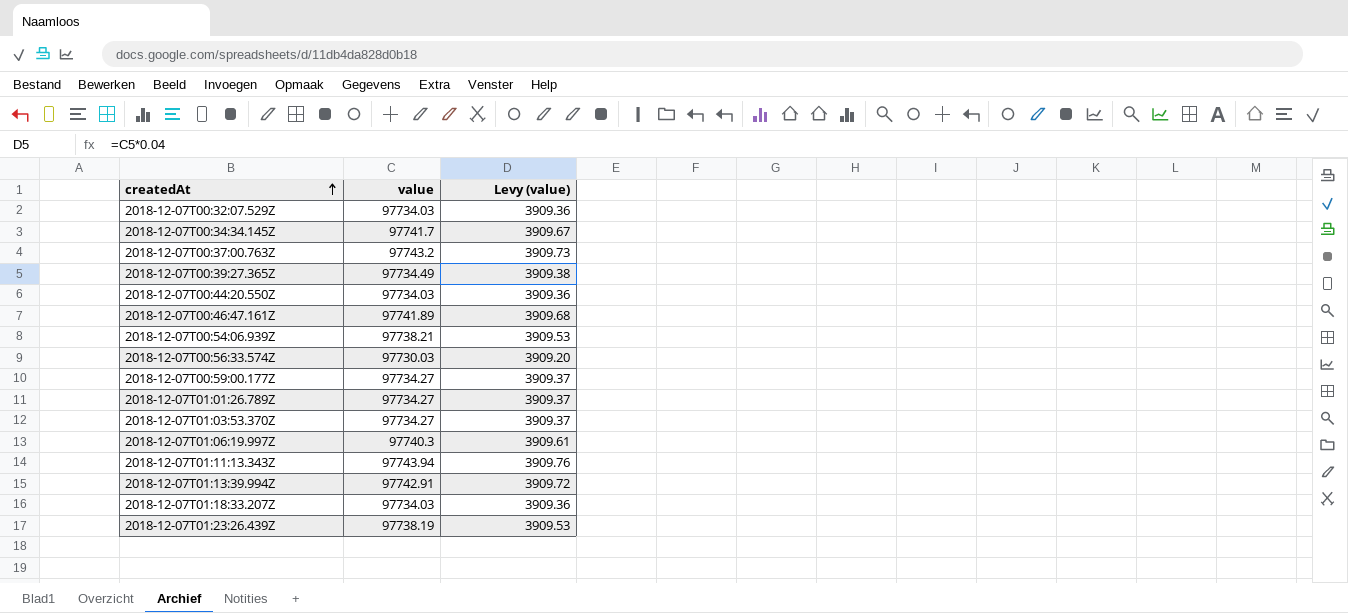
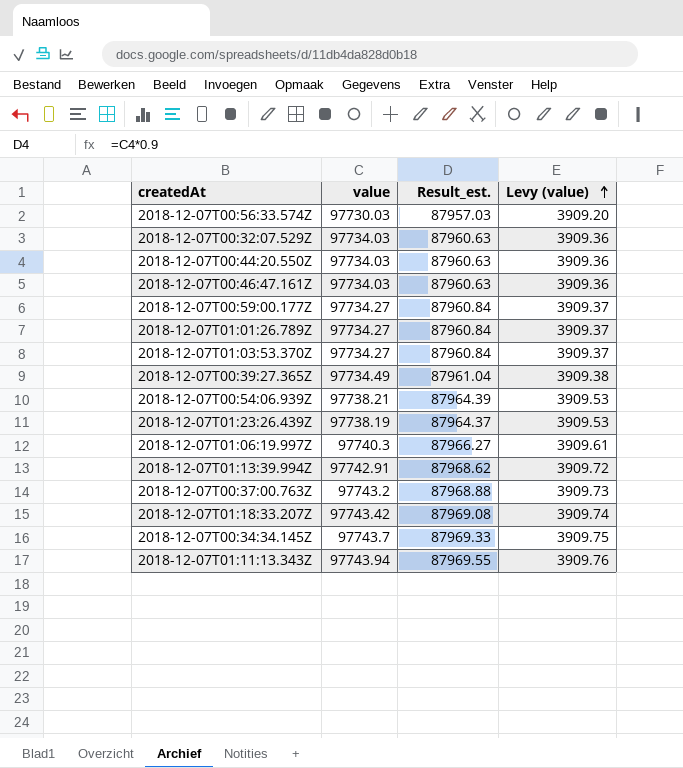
row order: createdAt ascending -> Levy (value) ascending
column Result_est. | formula: none -> [value] * 0.9
2018-12-07T00:46:47.161Z | value: 97741.89 -> 97734.03
2018-12-07T00:46:47.161Z | Levy (value): 3909.68 -> 3909.36
2018-12-07T01:18:33.207Z | value: 97734.03 -> 97743.42
2018-12-07T01:18:33.207Z | Levy (value): 3909.36 -> 3909.74
2018-12-07T00:34:34.145Z | value: 97741.7 -> 97743.7
2018-12-07T00:34:34.145Z | Levy (value): 3909.67 -> 3909.75

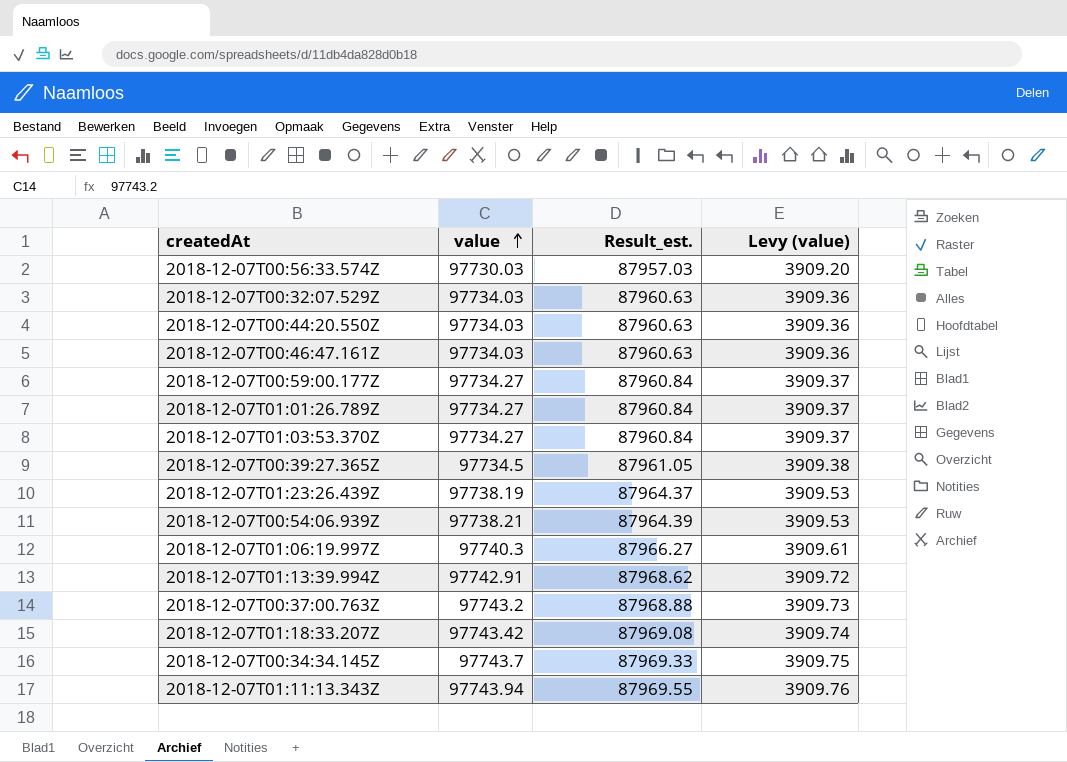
row order: Levy (value) ascending -> value ascending
2018-12-07T00:39:27.365Z | value: 97734.49 -> 97734.5
2018-12-07T00:39:27.365Z | Result_est.: 87961.04 -> 87961.05

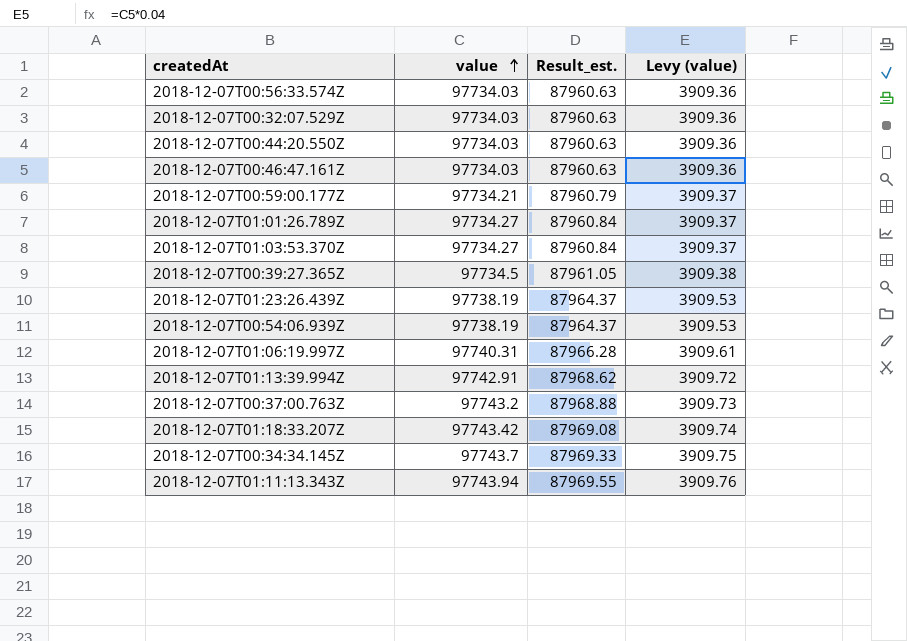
2018-12-07T00:56:33.574Z | value: 97730.03 -> 97734.03
2018-12-07T00:56:33.574Z | Result_est.: 87957.03 -> 87960.63
2018-12-07T00:56:33.574Z | Levy (value): 3909.20 -> 3909.36
2018-12-07T00:59:00.177Z | value: 97734.27 -> 97734.21
2018-12-07T00:59:00.177Z | Result_est.: 87960.84 -> 87960.79
2018-12-07T00:54:06.939Z | value: 97738.21 -> 97738.19
2018-12-07T00:54:06.939Z | Result_est.: 87964.39 -> 87964.37
2018-12-07T01:06:19.997Z | value: 97740.3 -> 97740.31
2018-12-07T01:06:19.997Z | Result_est.: 87966.27 -> 87966.28

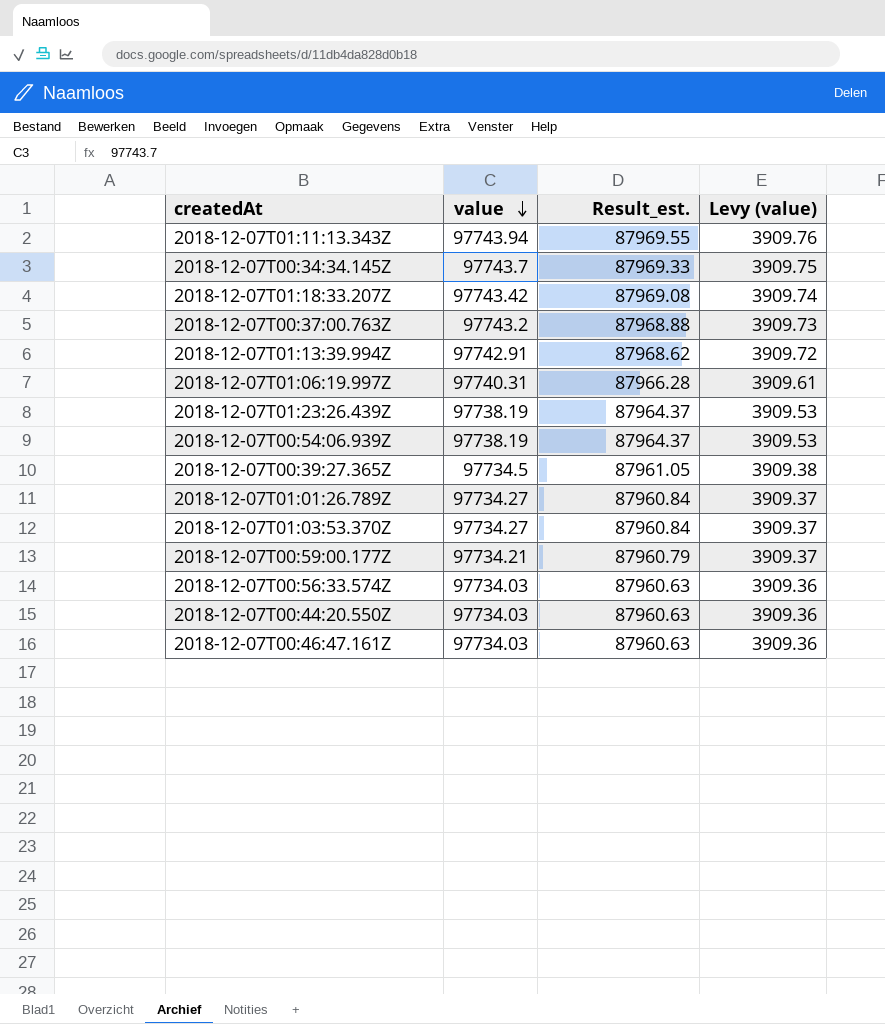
row order: value ascending -> value descending
row 2018-12-07T00:32:07.529Z: 97734.03 | 87960.63 | 3909.36 -> none

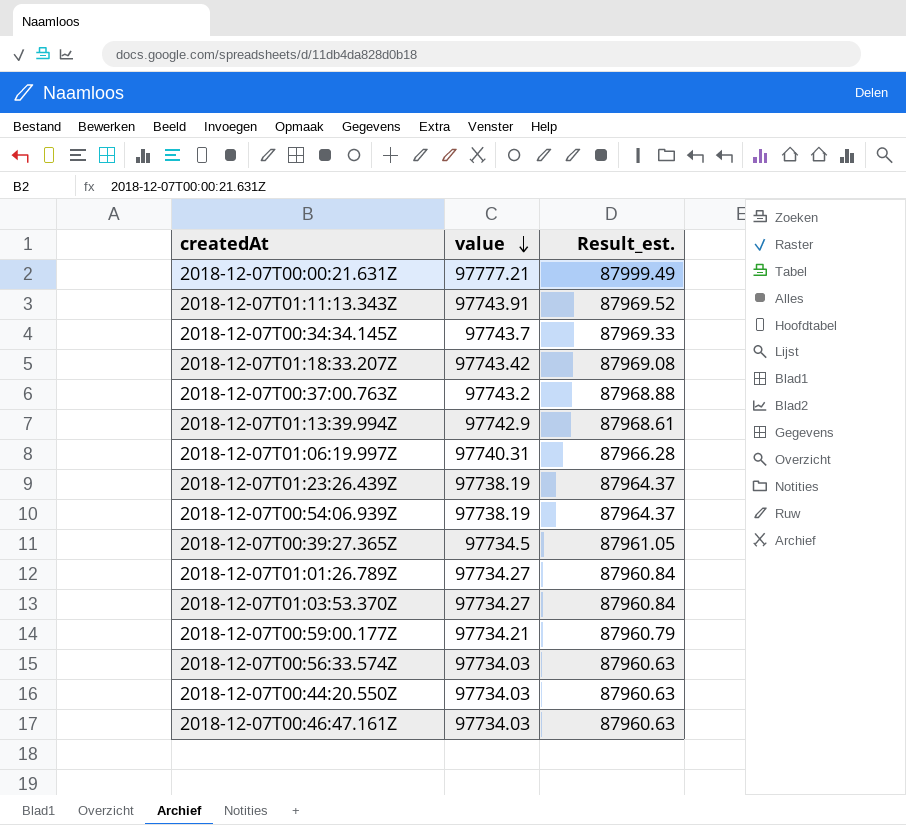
column Levy (value) | formula: [value] * 0.04 -> none
row 2018-12-07T00:00:21.631Z: none -> 97777.21 | 87999.49
2018-12-07T01:11:13.343Z | value: 97743.94 -> 97743.91
2018-12-07T01:11:13.343Z | Result_est.: 87969.55 -> 87969.52
2018-12-07T01:13:39.994Z | value: 97742.91 -> 97742.9
2018-12-07T01:13:39.994Z | Result_est.: 87968.62 -> 87968.61

